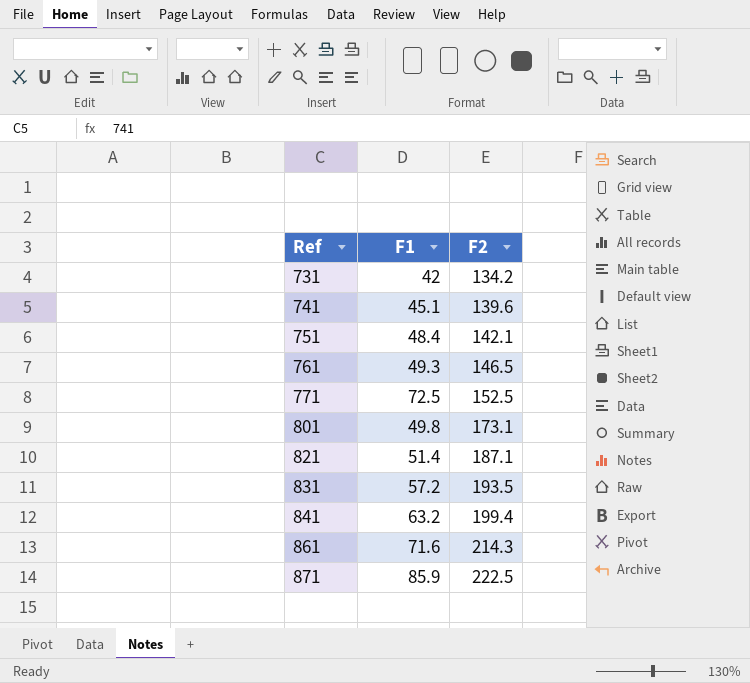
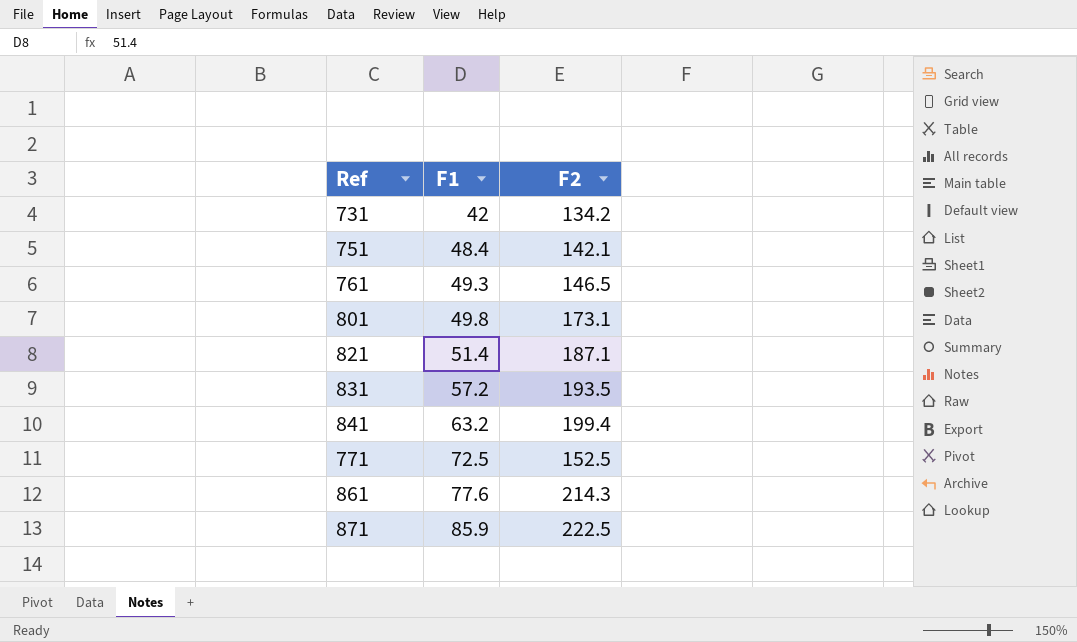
row order: Ref ascending -> F1 ascending
row 741: 45.1 | 139.6 -> none
861 | F1: 71.6 -> 77.6

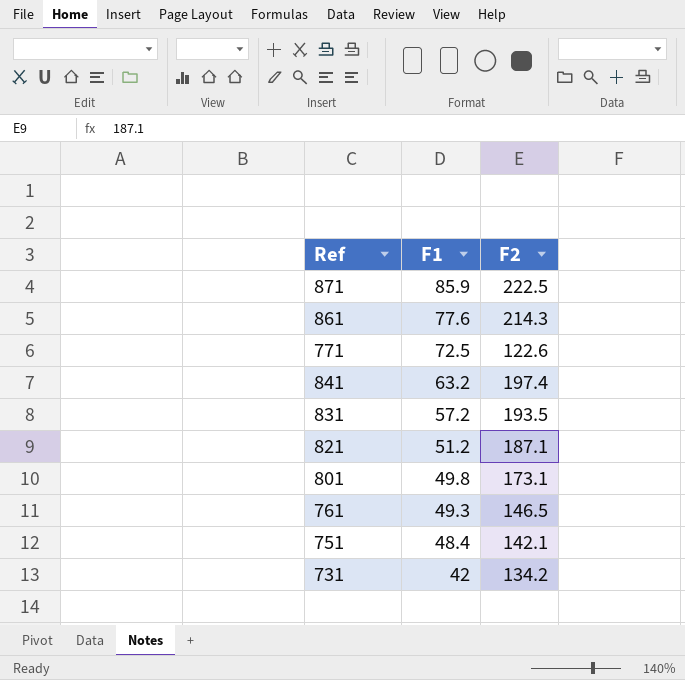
row order: F1 ascending -> F1 descending
771 | F2: 152.5 -> 122.6
841 | F2: 199.4 -> 197.4
821 | F1: 51.4 -> 51.2

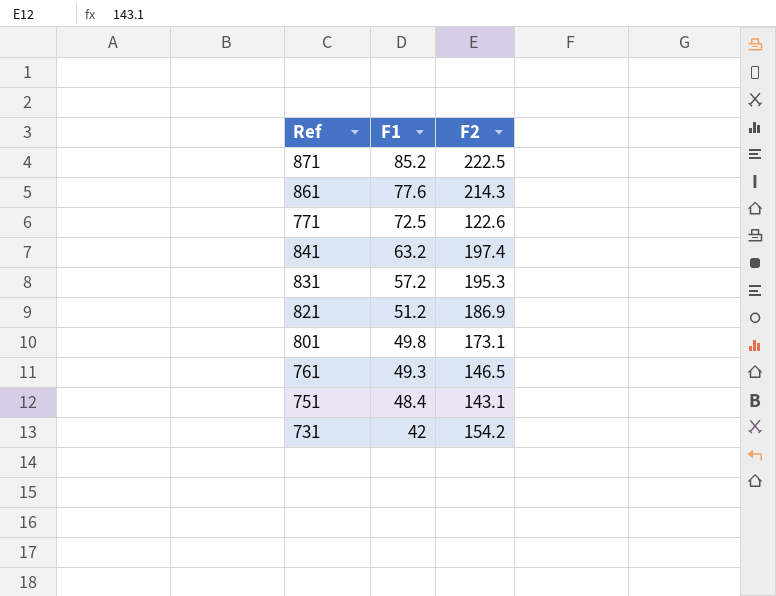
871 | F1: 85.9 -> 85.2
831 | F2: 193.5 -> 195.3
821 | F2: 187.1 -> 186.9
751 | F2: 142.1 -> 143.1
731 | F2: 134.2 -> 154.2

